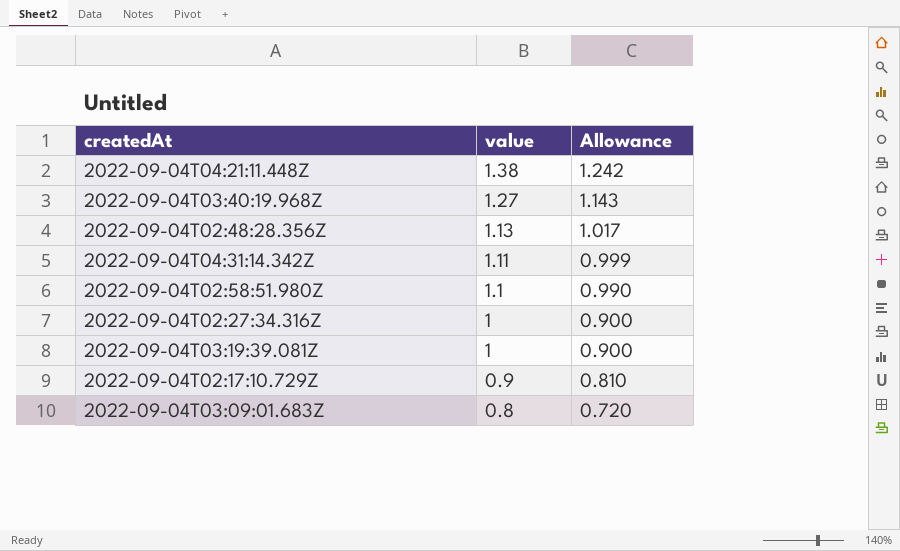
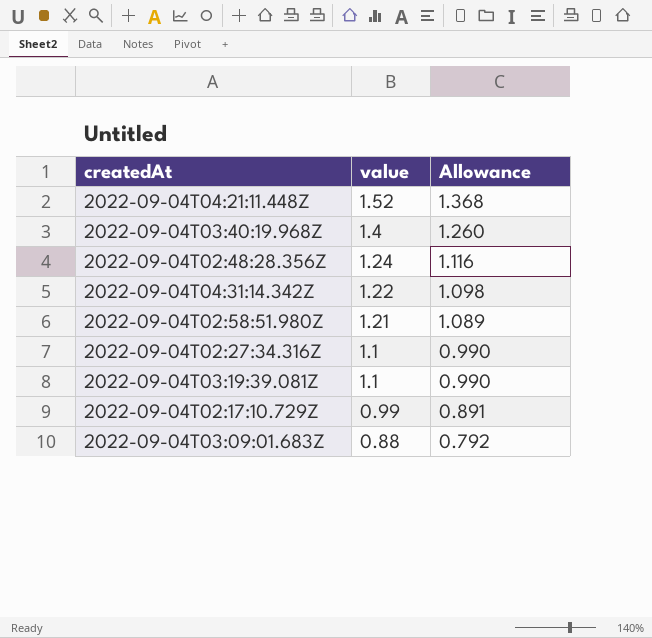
2022-09-04T04:21:11.448Z | value: 1.38 -> 1.52
2022-09-04T04:21:11.448Z | Allowance: 1.242 -> 1.368
2022-09-04T03:40:19.968Z | value: 1.27 -> 1.4
2022-09-04T03:40:19.968Z | Allowance: 1.143 -> 1.260
2022-09-04T02:48:28.356Z | value: 1.13 -> 1.24
2022-09-04T02:48:28.356Z | Allowance: 1.017 -> 1.116
2022-09-04T04:31:14.342Z | value: 1.11 -> 1.22
2022-09-04T04:31:14.342Z | Allowance: 0.999 -> 1.098
2022-09-04T02:58:51.980Z | value: 1.1 -> 1.21
2022-09-04T02:58:51.980Z | Allowance: 0.990 -> 1.089
2022-09-04T02:27:34.316Z | value: 1 -> 1.1
2022-09-04T02:27:34.316Z | Allowance: 0.900 -> 0.990
2022-09-04T03:19:39.081Z | value: 1 -> 1.1
2022-09-04T03:19:39.081Z | Allowance: 0.900 -> 0.990
2022-09-04T02:17:10.729Z | value: 0.9 -> 0.99
2022-09-04T02:17:10.729Z | Allowance: 0.810 -> 0.891
2022-09-04T03:09:01.683Z | value: 0.8 -> 0.88
2022-09-04T03:09:01.683Z | Allowance: 0.720 -> 0.792

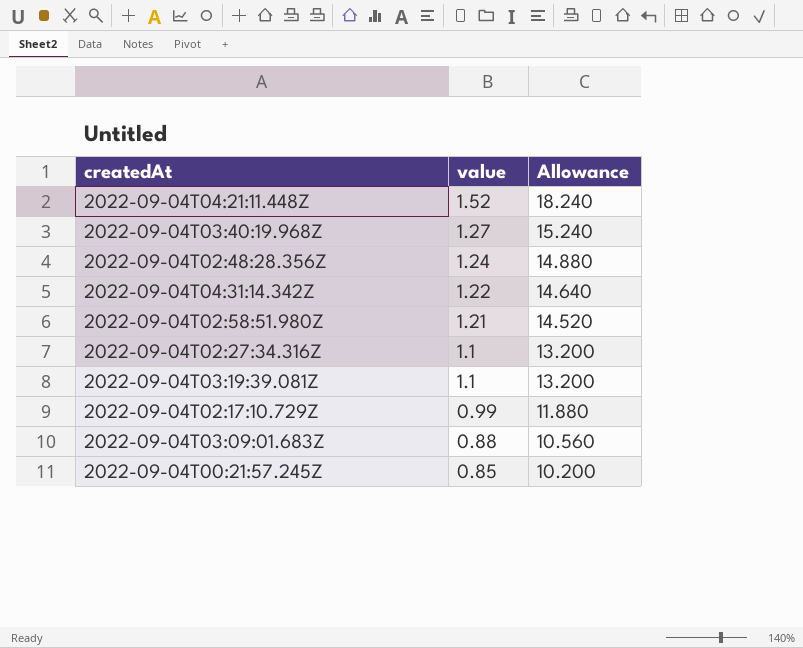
column Allowance | formula: [value] * 0.9 -> [value] * 12
2022-09-04T03:40:19.968Z | value: 1.4 -> 1.27
row 2022-09-04T00:21:57.245Z: none -> 0.85 | 10.200

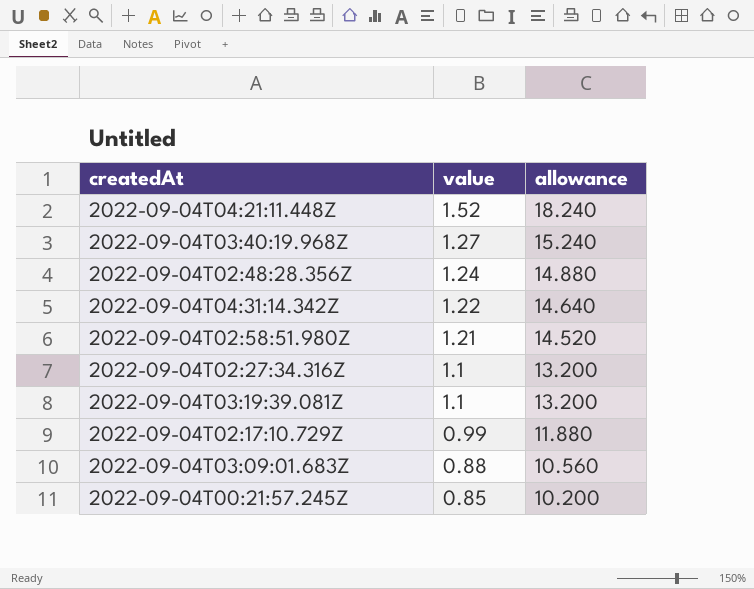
column name: Allowance -> allowance

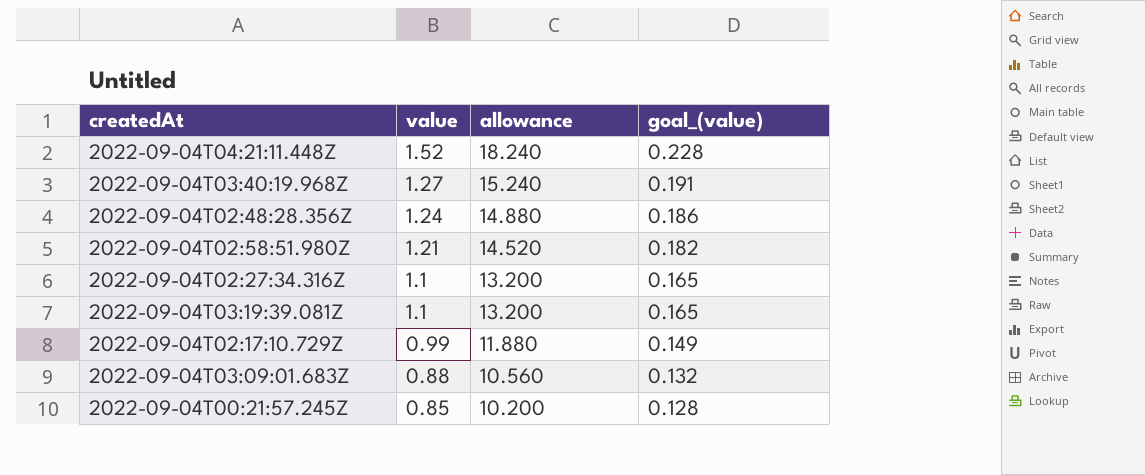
column goal_(value) | formula: none -> [value] * 0.15
row 2022-09-04T04:31:14.342Z: 1.22 | 14.640 -> none

